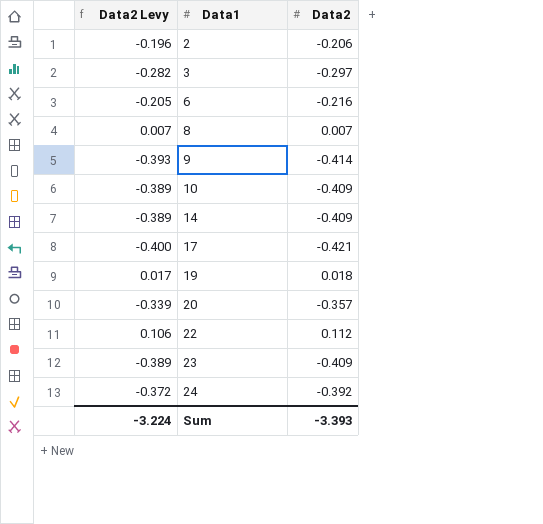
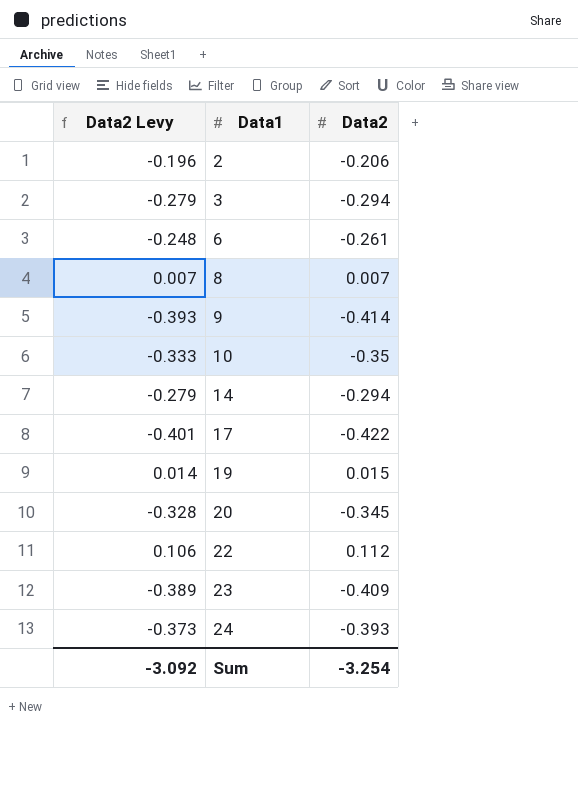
3 | Data2 Levy: -0.282 -> -0.279
3 | Data2: -0.297 -> -0.294
6 | Data2 Levy: -0.205 -> -0.248
6 | Data2: -0.216 -> -0.261
10 | Data2 Levy: -0.389 -> -0.333
10 | Data2: -0.409 -> -0.35
14 | Data2 Levy: -0.389 -> -0.279
14 | Data2: -0.409 -> -0.294
17 | Data2 Levy: -0.400 -> -0.401
17 | Data2: -0.421 -> -0.422
19 | Data2 Levy: 0.017 -> 0.014
19 | Data2: 0.018 -> 0.015
20 | Data2 Levy: -0.339 -> -0.328
20 | Data2: -0.357 -> -0.345
24 | Data2 Levy: -0.372 -> -0.373
24 | Data2: -0.392 -> -0.393
Sum | Data2 Levy: -3.224 -> -3.092
Sum | Data2: -3.393 -> -3.254

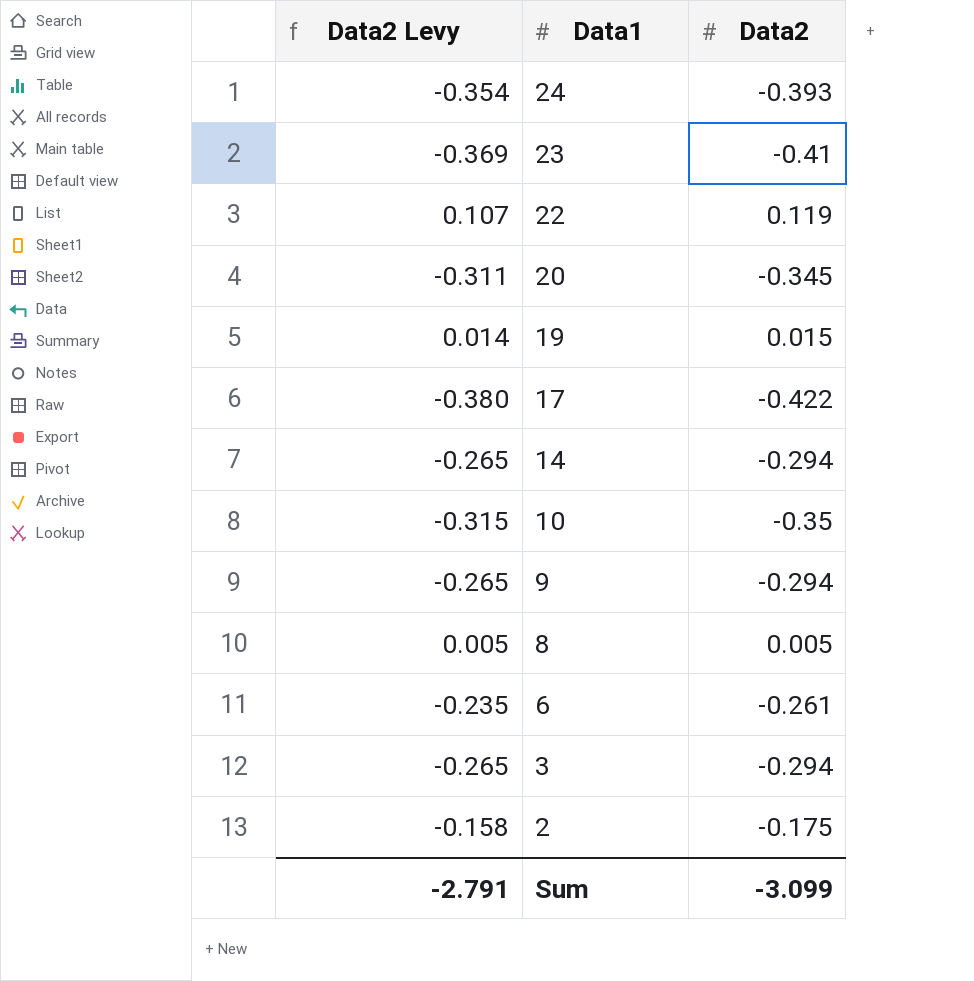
row order: Data1 ascending -> Data1 descending
column Data2 Levy | formula: [Data2] * 0.95 -> [Data2] * 0.9
23 | Data2: -0.409 -> -0.41
22 | Data2: 0.112 -> 0.119
9 | Data2: -0.414 -> -0.294
8 | Data2: 0.007 -> 0.005
2 | Data2: -0.206 -> -0.175
Sum | Data2 Levy: -3.092 -> -2.791
Sum | Data2: -3.254 -> -3.099

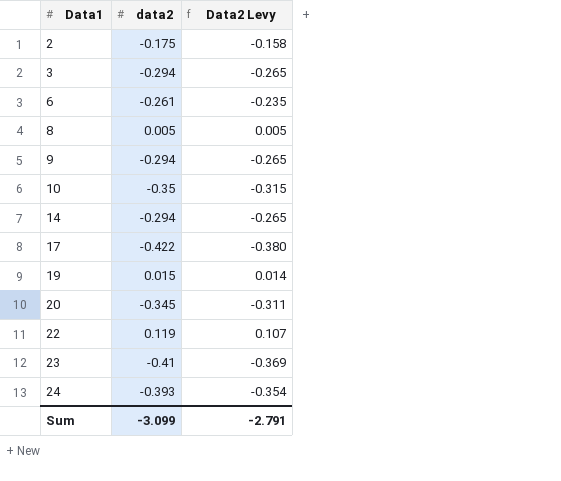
row order: Data1 descending -> Data1 ascending
column name: Data2 -> data2
column Data2 Levy | position: 1 -> 3

